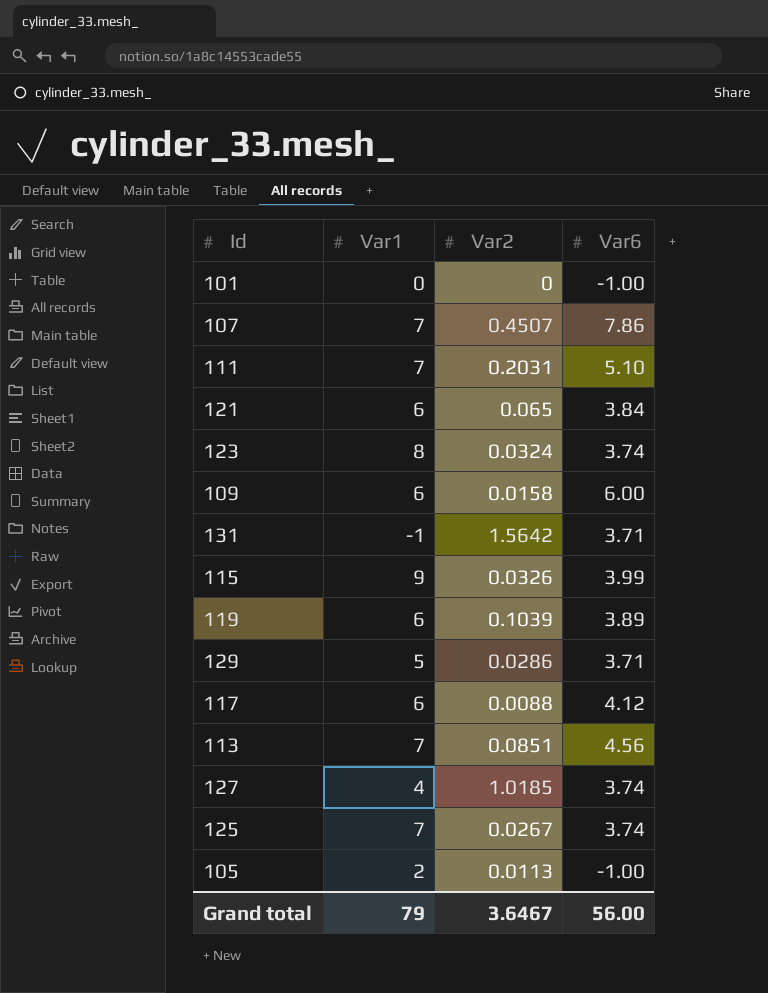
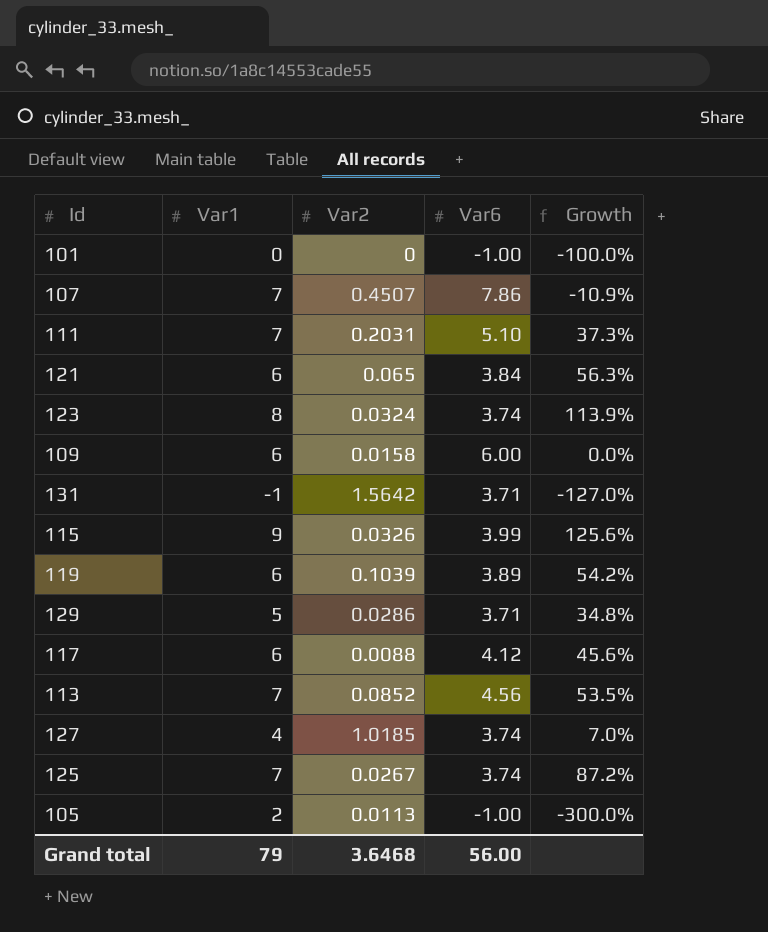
column Growth | formula: none -> ([Var1] - [Var6]) / [Var6]
113 | Var2: 0.0851 -> 0.0852
Grand total | Var2: 3.6467 -> 3.6468

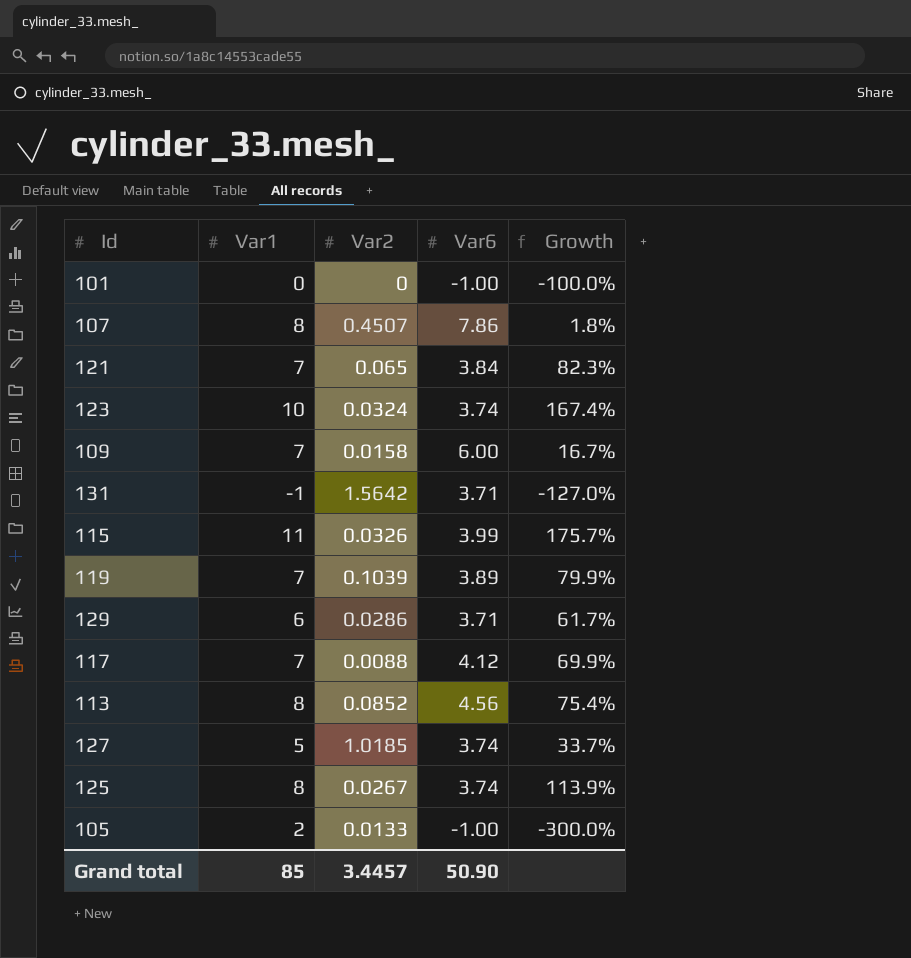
row 111: 7 | 0.2031 | 5.10 | 37.3% -> none
107 | Var1: 7 -> 8
107 | Growth: -10.9% -> 1.8%
121 | Var1: 6 -> 7
121 | Growth: 56.3% -> 82.3%
123 | Var1: 8 -> 10
123 | Growth: 113.9% -> 167.4%
109 | Var1: 6 -> 7
109 | Growth: 0.0% -> 16.7%
115 | Var1: 9 -> 11
115 | Growth: 125.6% -> 175.7%
119 | Var1: 6 -> 7
119 | Growth: 54.2% -> 79.9%
129 | Var1: 5 -> 6
129 | Growth: 34.8% -> 61.7%
117 | Var1: 6 -> 7
117 | Growth: 45.6% -> 69.9%
113 | Var1: 7 -> 8
113 | Growth: 53.5% -> 75.4%
127 | Var1: 4 -> 5
127 | Growth: 7.0% -> 33.7%
125 | Var1: 7 -> 8
125 | Growth: 87.2% -> 113.9%
105 | Var2: 0.0113 -> 0.0133
Grand total | Var1: 79 -> 85
Grand total | Var2: 3.6468 -> 3.4457
Grand total | Var6: 56.00 -> 50.90

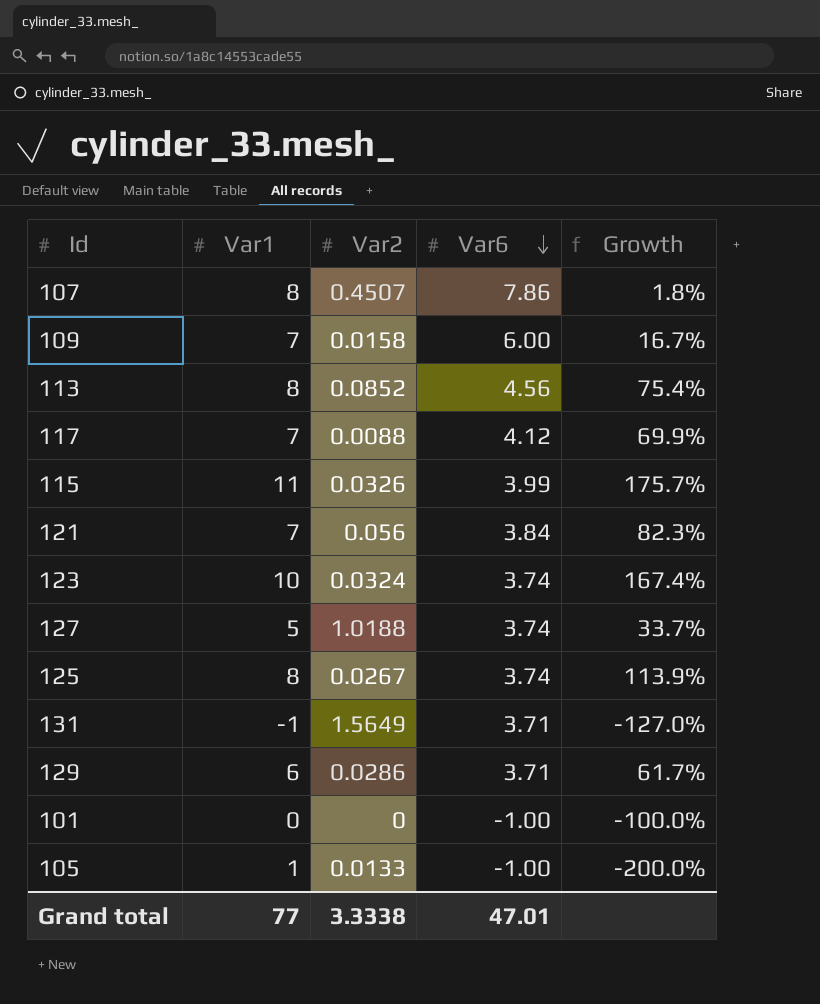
row order: none -> Var6 descending
row 119: 7 | 0.1039 | 3.89 | 79.9% -> none
121 | Var2: 0.065 -> 0.056
127 | Var2: 1.0185 -> 1.0188
131 | Var2: 1.5642 -> 1.5649
105 | Var1: 2 -> 1
105 | Growth: -300.0% -> -200.0%
Grand total | Var1: 85 -> 77
Grand total | Var2: 3.4457 -> 3.3338
Grand total | Var6: 50.90 -> 47.01

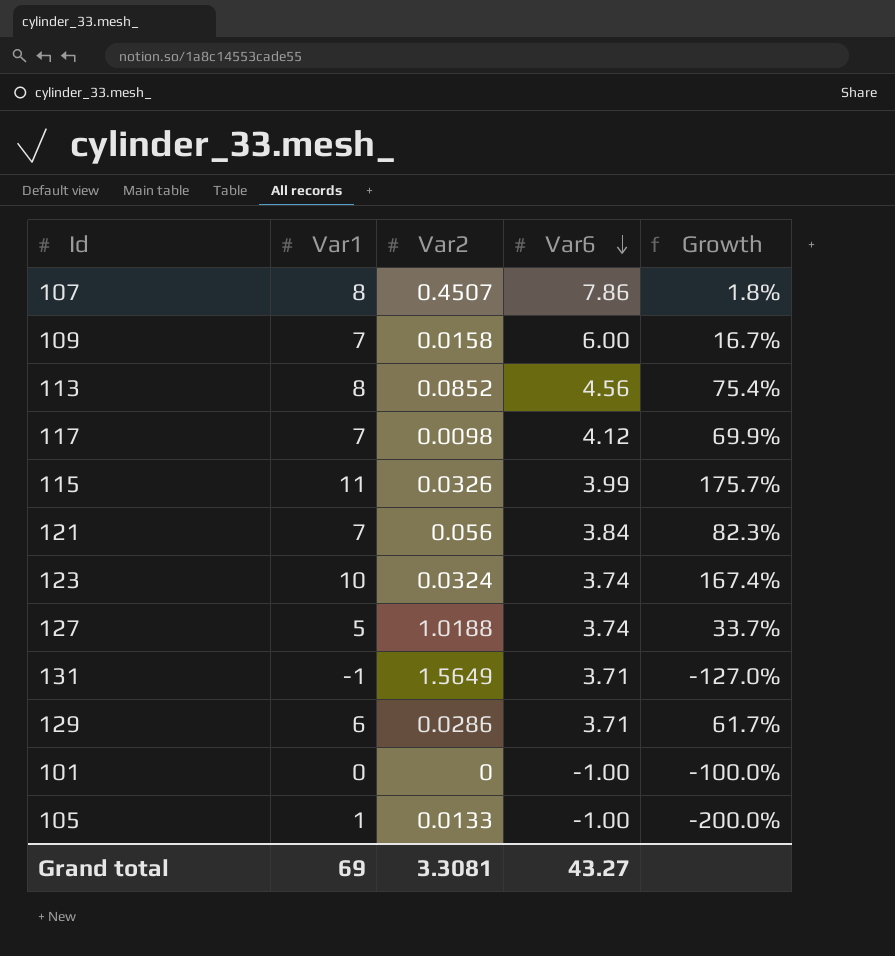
row 125: 8 | 0.0267 | 3.74 | 113.9% -> none
117 | Var2: 0.0088 -> 0.0098
Grand total | Var1: 77 -> 69
Grand total | Var2: 3.3338 -> 3.3081
Grand total | Var6: 47.01 -> 43.27

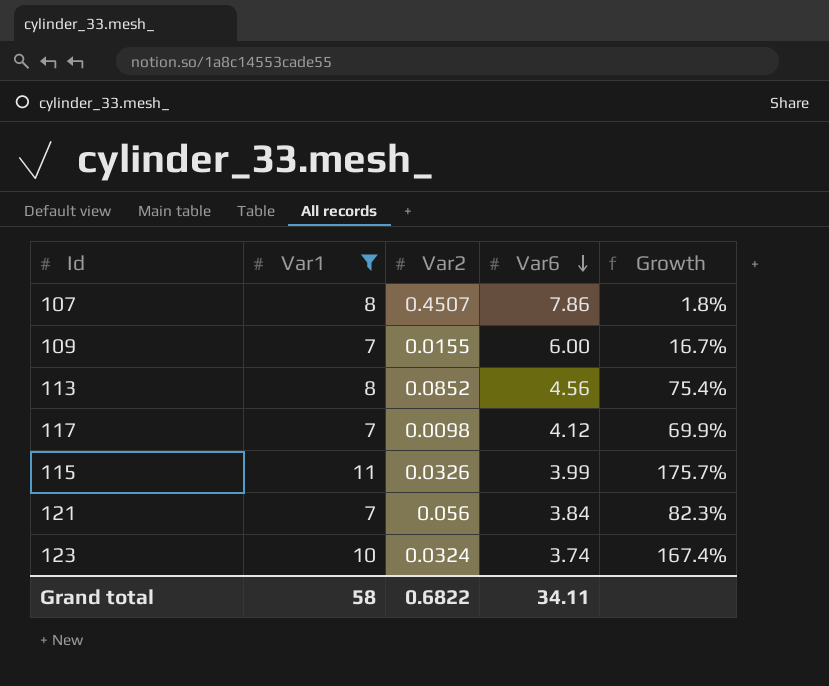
filter: none -> Var1 >= 7
109 | Var2: 0.0158 -> 0.0155
Grand total | Var1: 69 -> 58
Grand total | Var2: 3.3081 -> 0.6822
Grand total | Var6: 43.27 -> 34.11

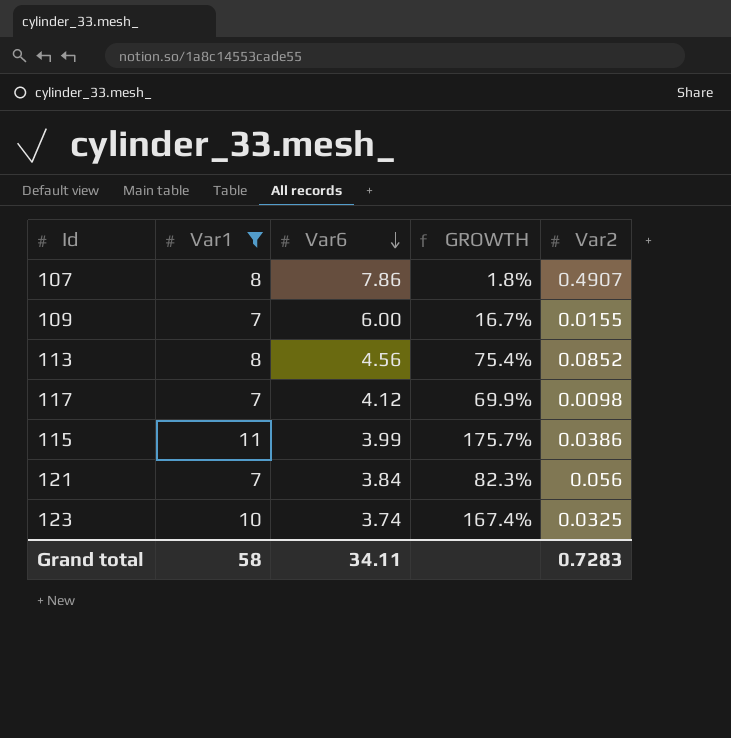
column name: Growth -> GROWTH
column Var2 | position: 3 -> 5
107 | Var2: 0.4507 -> 0.4907
115 | Var2: 0.0326 -> 0.0386
123 | Var2: 0.0324 -> 0.0325
Grand total | Var2: 0.6822 -> 0.7283

